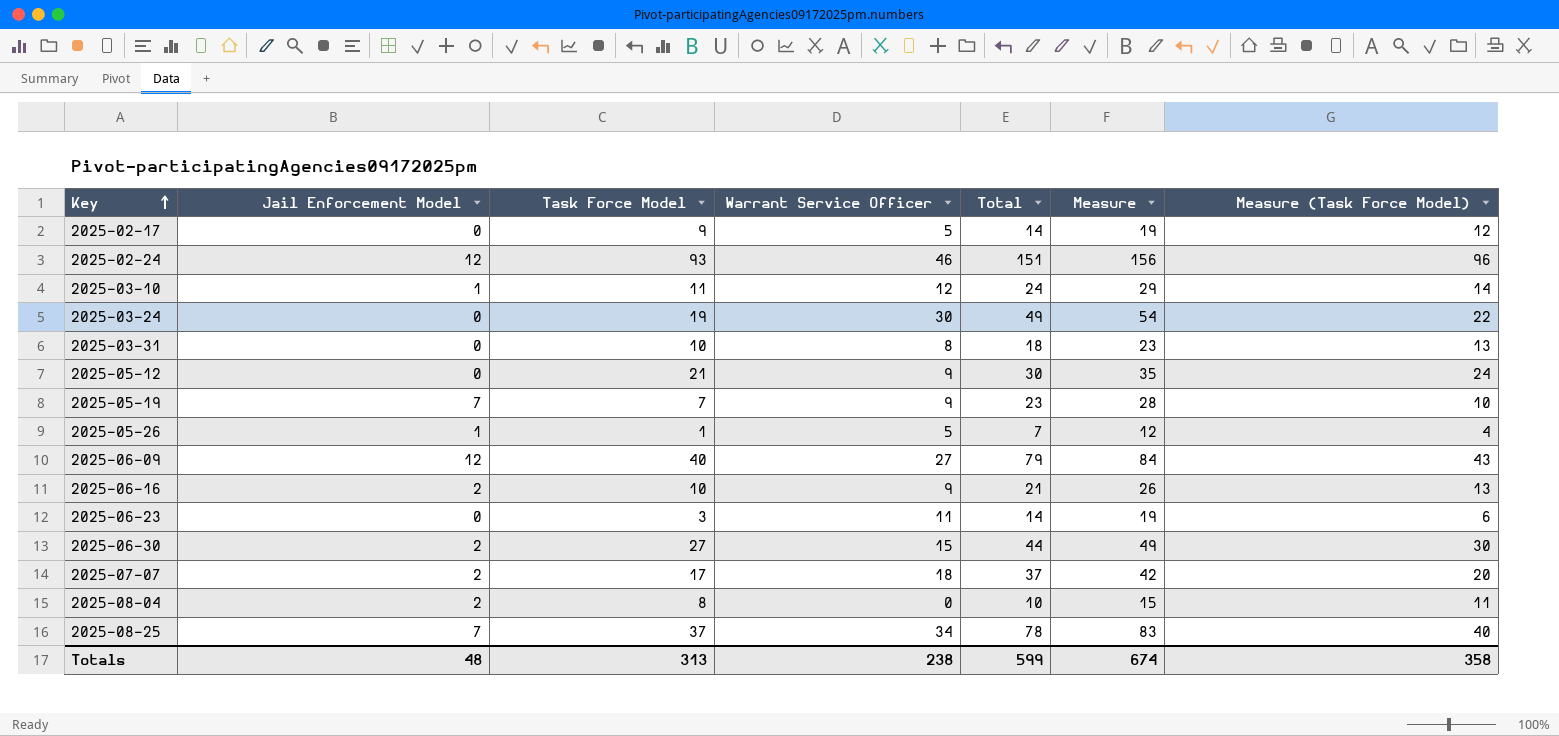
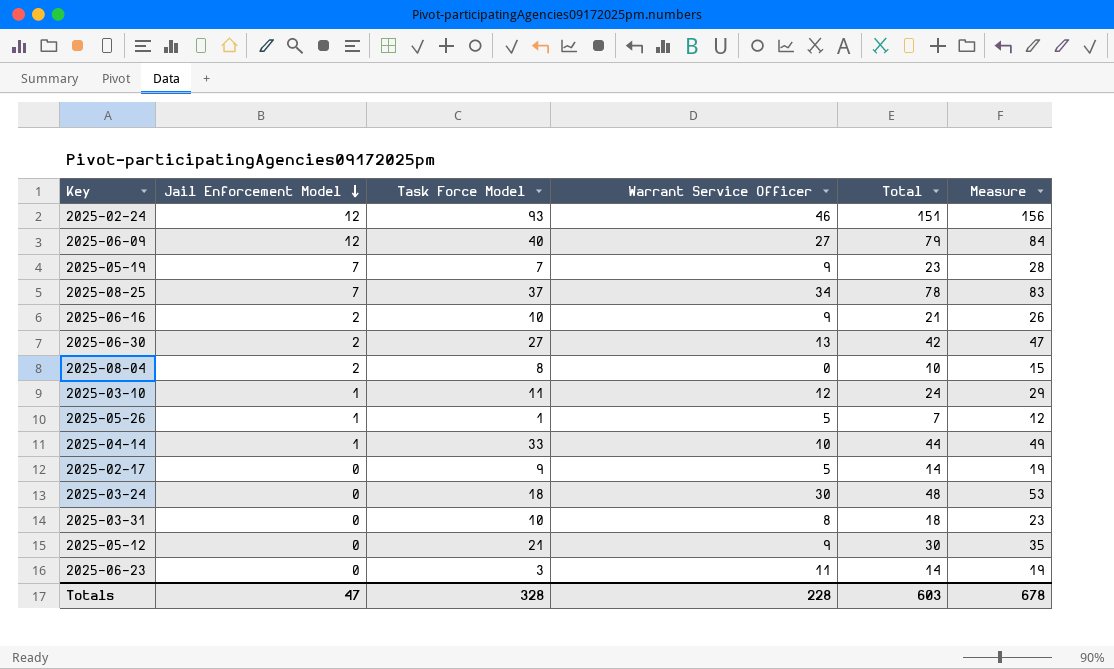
row order: Key ascending -> Jail Enforcement Model descending
column Measure (Task Force Model) | formula: [Task Force Model] + 3 -> none
row 2025-07-07: 2 | 17 | 18 | 37 | 42 | 20 -> none
2025-06-30 | Warrant Service Officer: 15 -> 13
2025-06-30 | Total: 44 -> 42
2025-06-30 | Measure: 49 -> 47
row 2025-04-14: none -> 1 | 33 | 10 | 44 | 49
2025-03-24 | Task Force Model: 19 -> 18
2025-03-24 | Total: 49 -> 48
2025-03-24 | Measure: 54 -> 53
Totals | Jail Enforcement Model: 48 -> 47
Totals | Task Force Model: 313 -> 328
Totals | Warrant Service Officer: 238 -> 228
Totals | Total: 599 -> 603
Totals | Measure: 674 -> 678

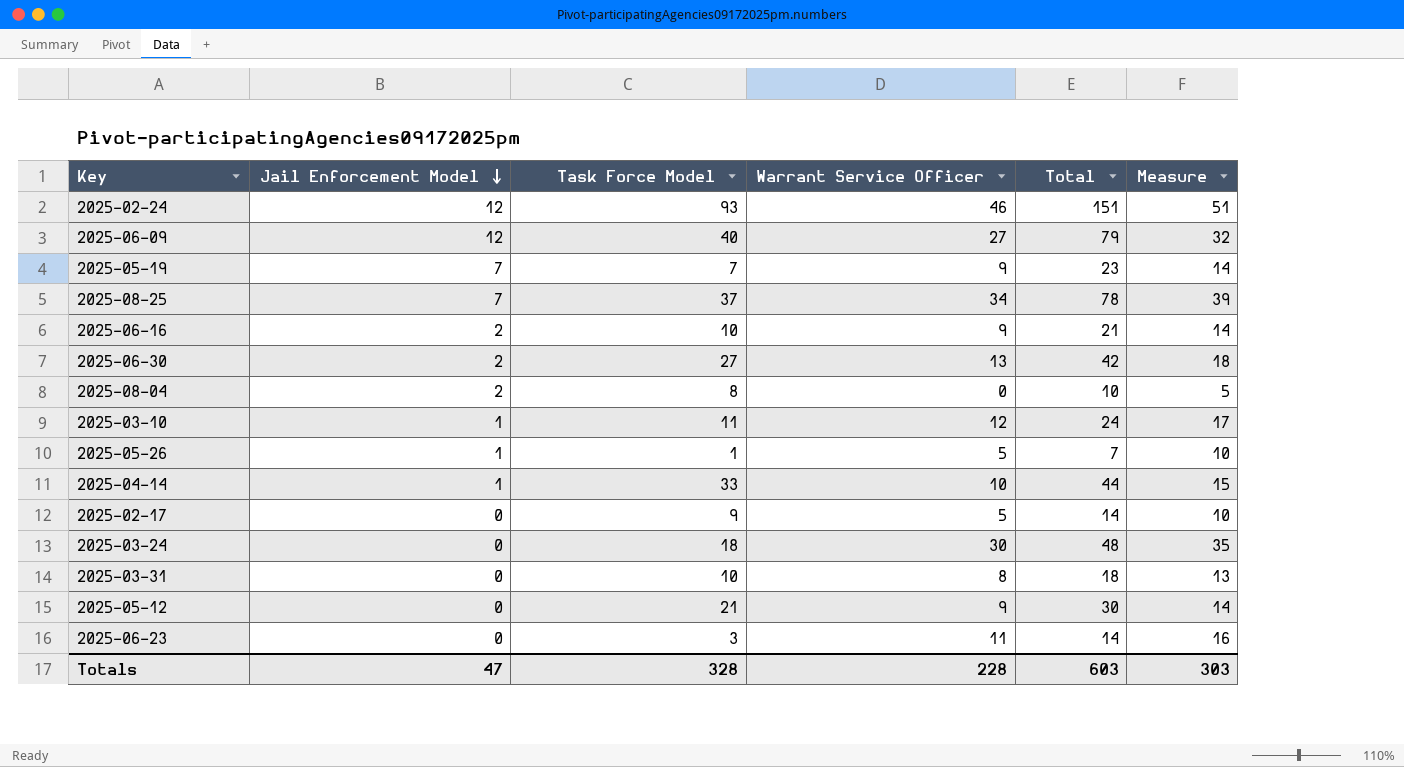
column Measure | formula: [Total] + 5 -> [Warrant Service Officer] + 5
Totals | Measure: 678 -> 303

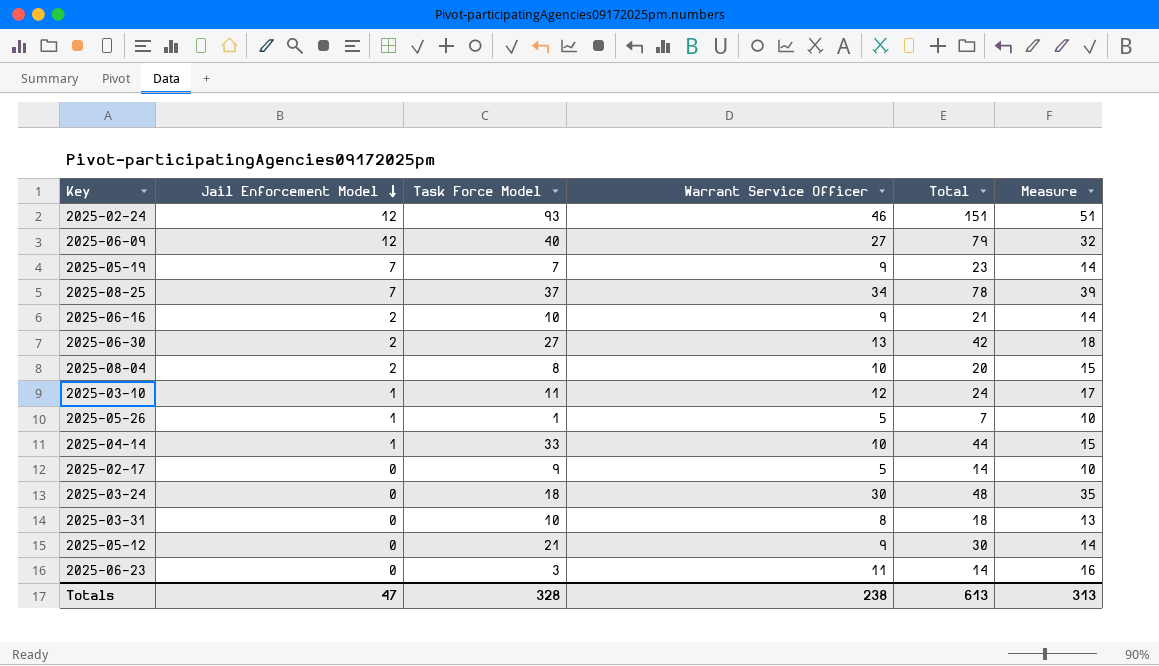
2025-08-04 | Warrant Service Officer: 0 -> 10
2025-08-04 | Total: 10 -> 20
2025-08-04 | Measure: 5 -> 15
Totals | Warrant Service Officer: 228 -> 238
Totals | Total: 603 -> 613
Totals | Measure: 303 -> 313

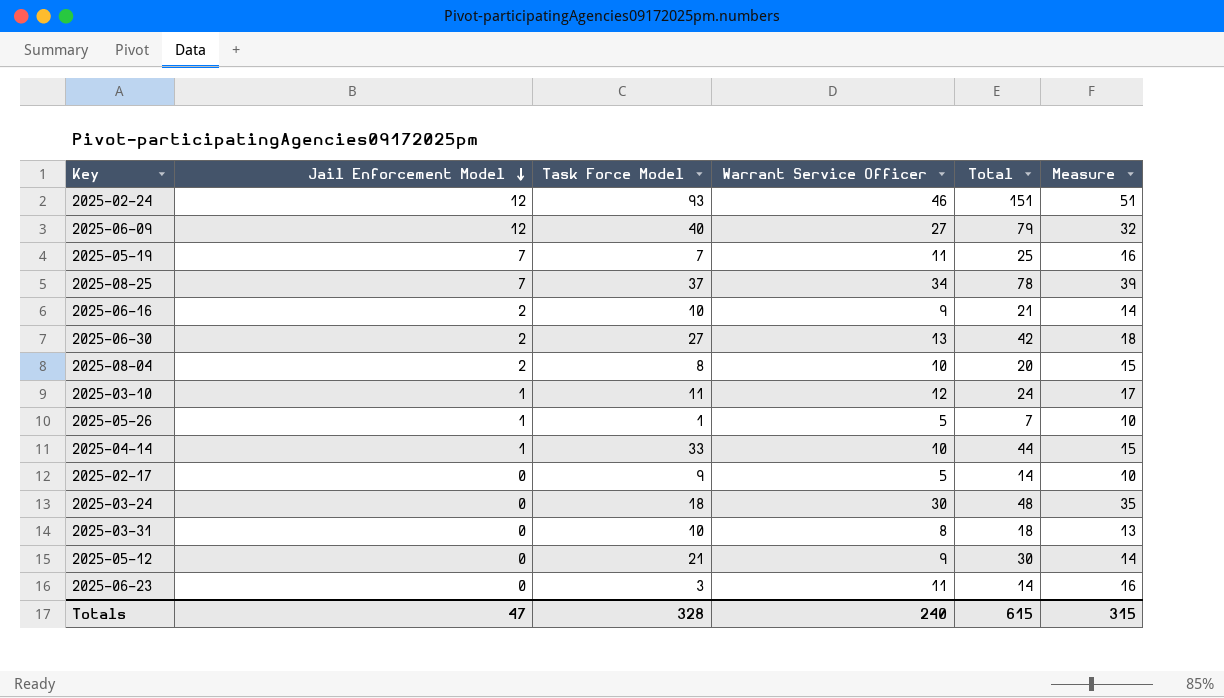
2025-05-19 | Warrant Service Officer: 9 -> 11
2025-05-19 | Total: 23 -> 25
2025-05-19 | Measure: 14 -> 16
Totals | Warrant Service Officer: 238 -> 240
Totals | Total: 613 -> 615
Totals | Measure: 313 -> 315

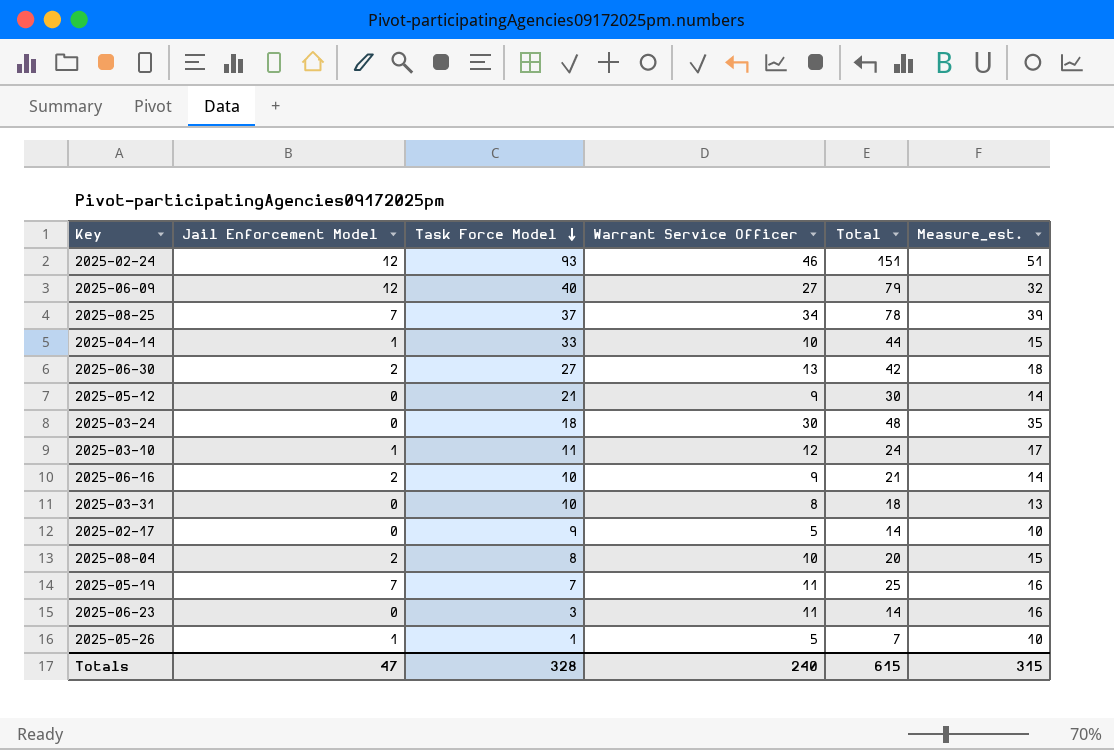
row order: Jail Enforcement Model descending -> Task Force Model descending
column name: Measure -> Measure_est.

